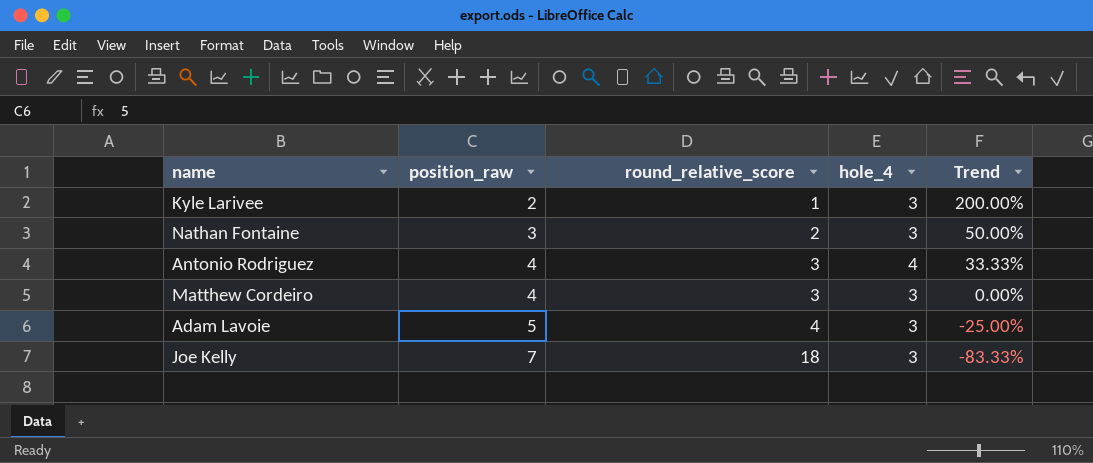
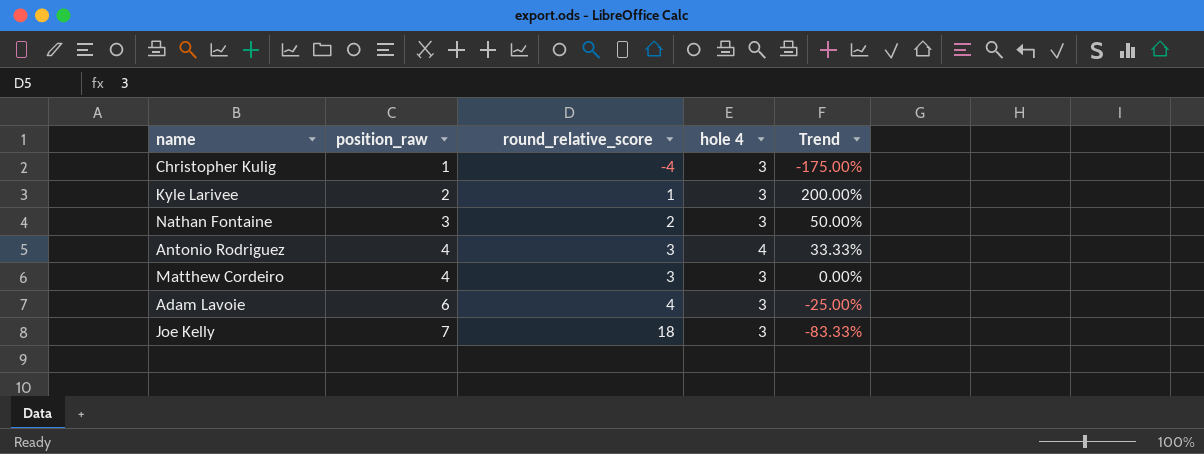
column name: hole_4 -> hole 4
row Christopher Kulig: none -> 1 | -4 | 3 | -175.00%
Adam Lavoie | position_raw: 5 -> 6

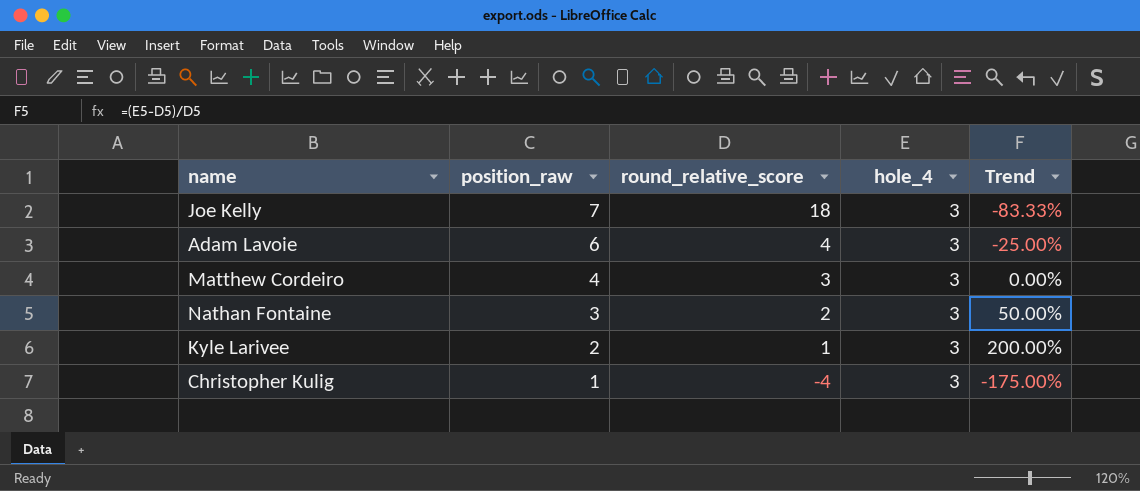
row order: position_raw ascending -> position_raw descending
column name: hole 4 -> hole_4
row Antonio Rodriguez: 4 | 3 | 4 | 33.33% -> none

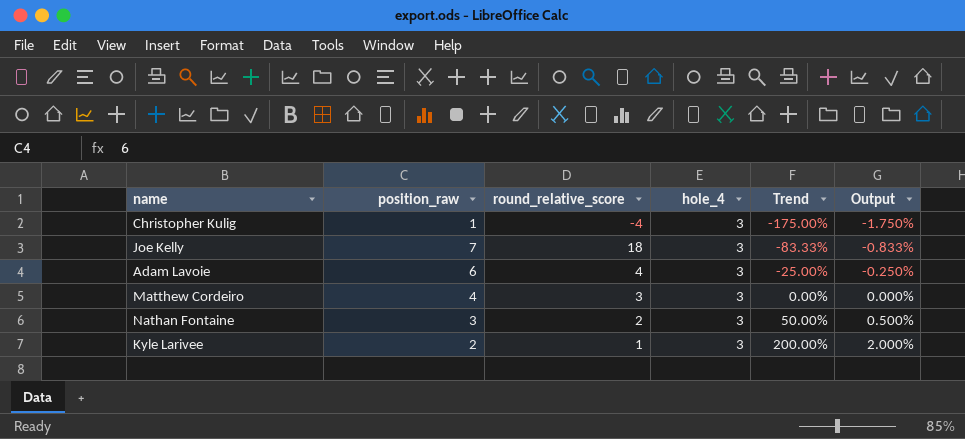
row order: position_raw descending -> Trend ascending
column Output | formula: none -> [Trend] * 0.01

